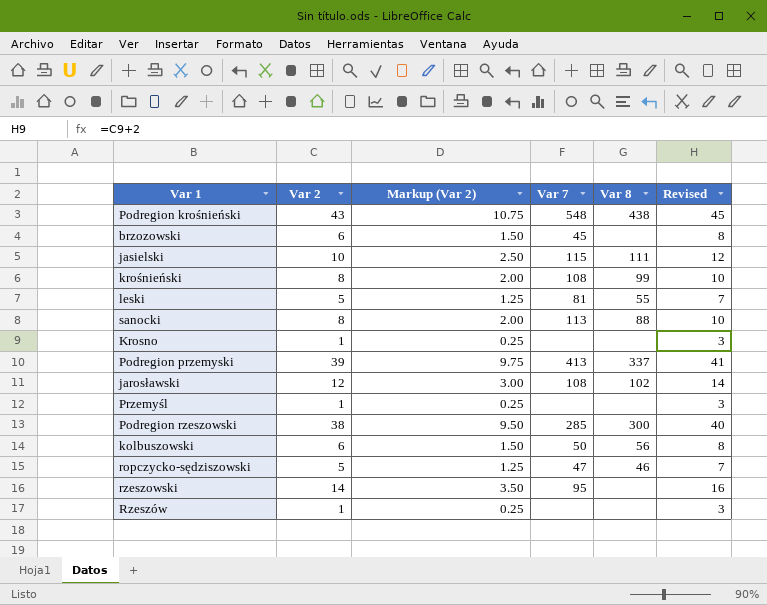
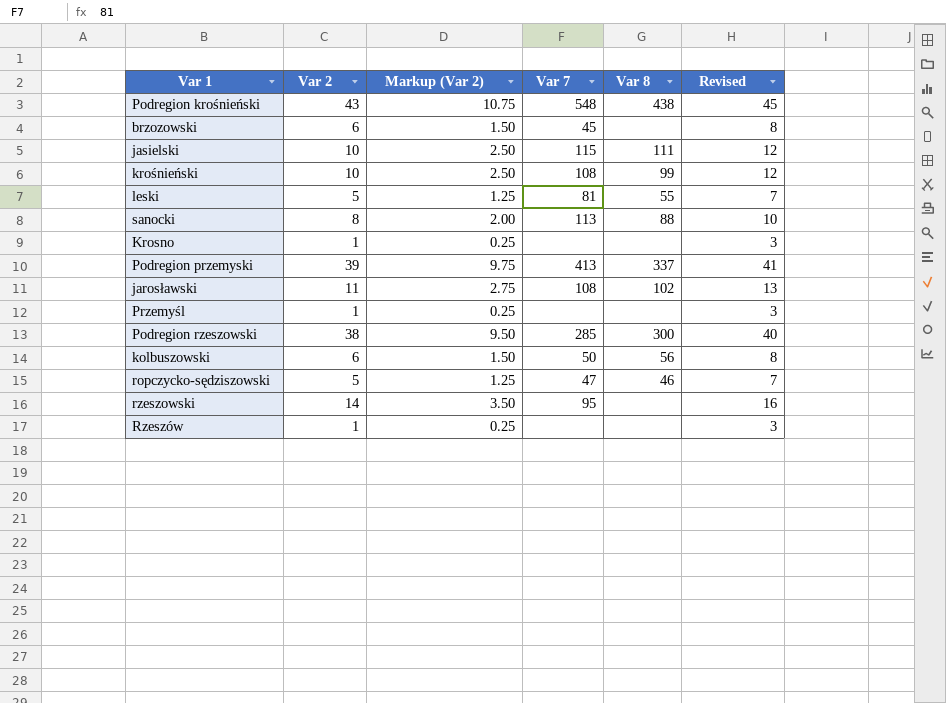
krośnieński | Var 2: 8 -> 10
krośnieński | Markup (Var 2): 2.00 -> 2.50
krośnieński | Revised: 10 -> 12
jarosławski | Var 2: 12 -> 11
jarosławski | Markup (Var 2): 3.00 -> 2.75
jarosławski | Revised: 14 -> 13

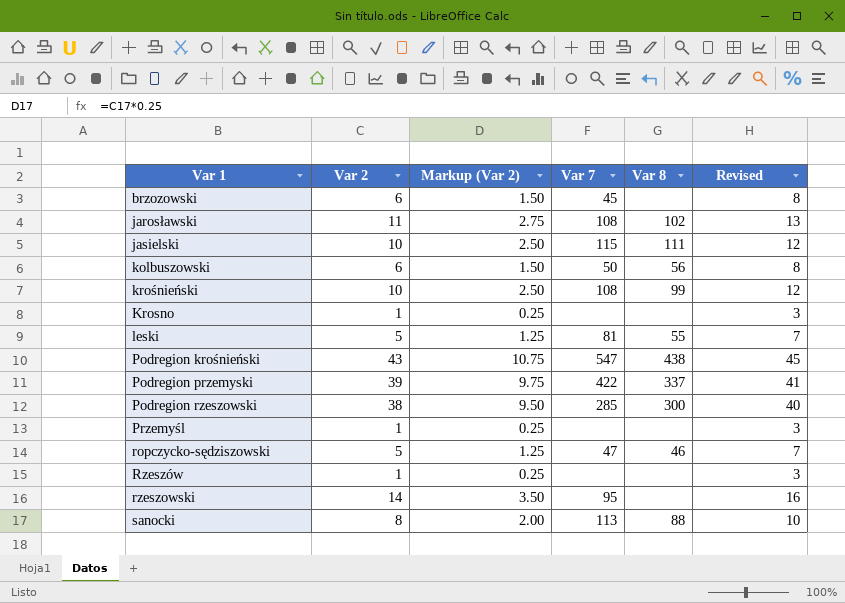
row order: none -> Var 1 ascending
Podregion krośnieński | Var 7: 548 -> 547
Podregion przemyski | Var 7: 413 -> 422

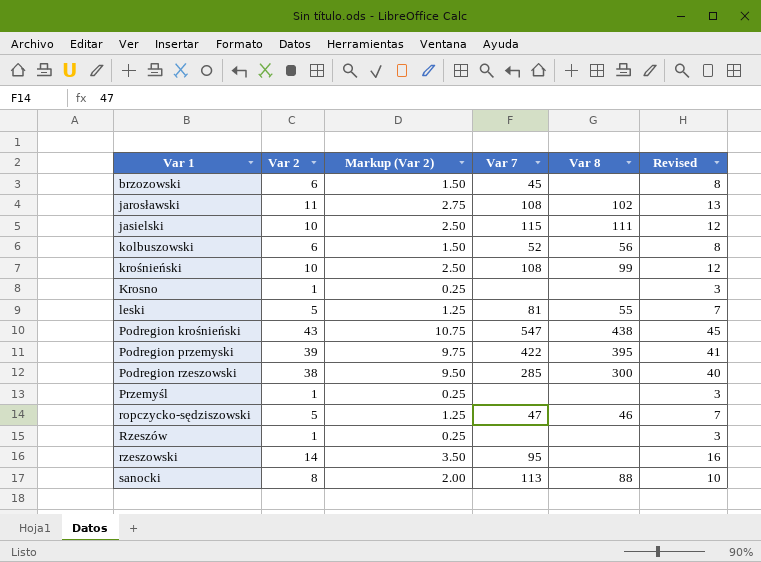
kolbuszowski | Var 7: 50 -> 52
Podregion przemyski | Var 8: 337 -> 395

